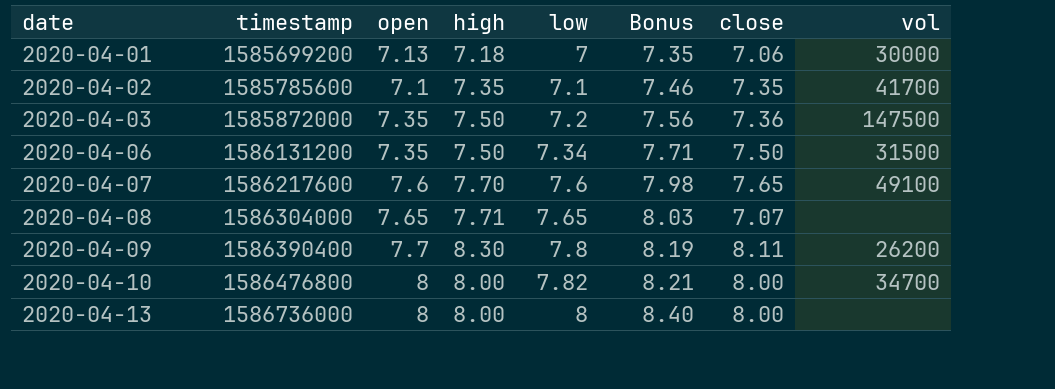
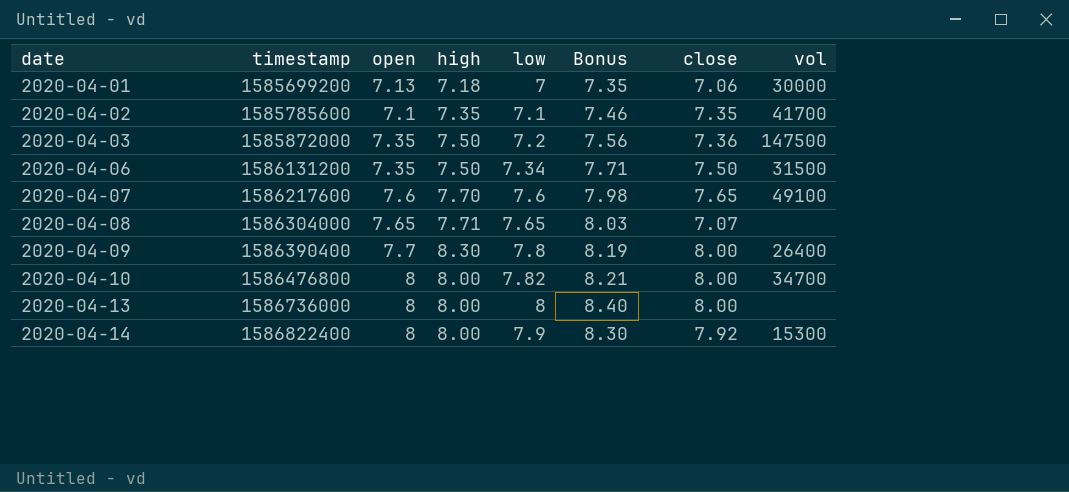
2020-04-09 | close: 8.11 -> 8.00
2020-04-09 | vol: 26200 -> 26400
row 2020-04-14: none -> 1586822400 | 8 | 8.00 | 7.9 | 8.30 | 7.92 | 15300

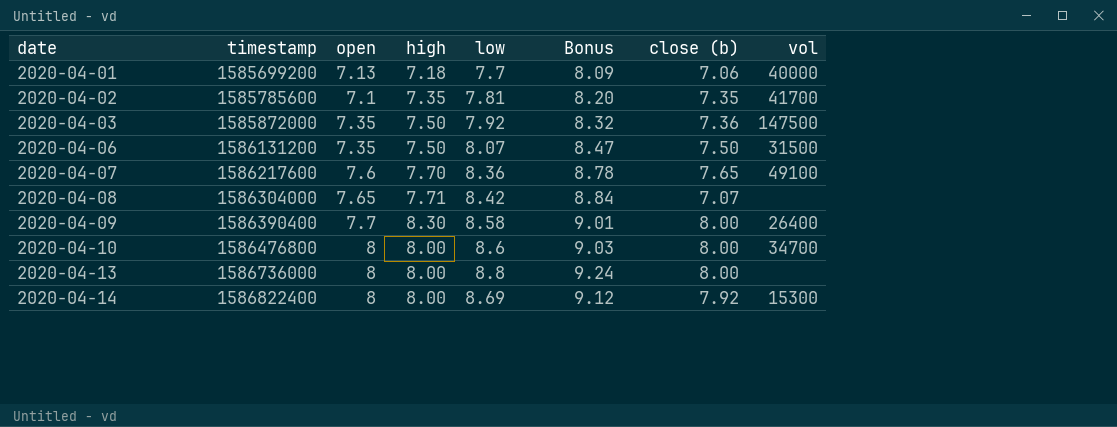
column name: close -> close (b)
2020-04-01 | low: 7 -> 7.7
2020-04-01 | Bonus: 7.35 -> 8.09
2020-04-01 | vol: 30000 -> 40000
2020-04-02 | low: 7.1 -> 7.81
2020-04-02 | Bonus: 7.46 -> 8.20
2020-04-03 | low: 7.2 -> 7.92
2020-04-03 | Bonus: 7.56 -> 8.32
2020-04-06 | low: 7.34 -> 8.07
2020-04-06 | Bonus: 7.71 -> 8.47
2020-04-07 | low: 7.6 -> 8.36
2020-04-07 | Bonus: 7.98 -> 8.78
2020-04-08 | low: 7.65 -> 8.42
2020-04-08 | Bonus: 8.03 -> 8.84
2020-04-09 | low: 7.8 -> 8.58
2020-04-09 | Bonus: 8.19 -> 9.01
2020-04-10 | low: 7.82 -> 8.6
2020-04-10 | Bonus: 8.21 -> 9.03
2020-04-13 | low: 8 -> 8.8
2020-04-13 | Bonus: 8.40 -> 9.24
2020-04-14 | low: 7.9 -> 8.69
2020-04-14 | Bonus: 8.30 -> 9.12

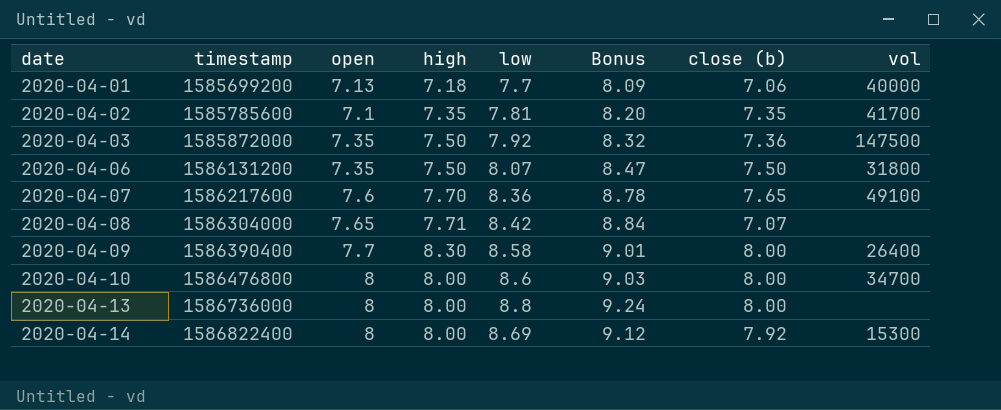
2020-04-06 | vol: 31500 -> 31800

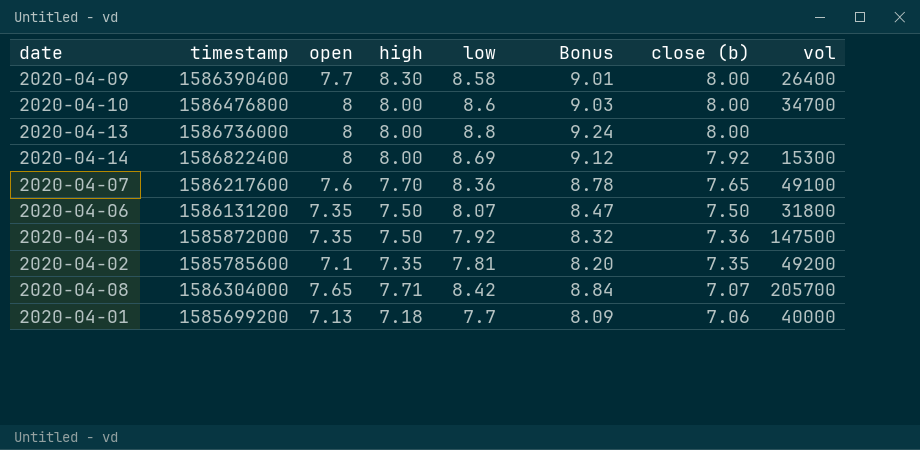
row order: date ascending -> close (b) descending
2020-04-02 | vol: 41700 -> 49200
2020-04-08 | vol: none -> 205700

